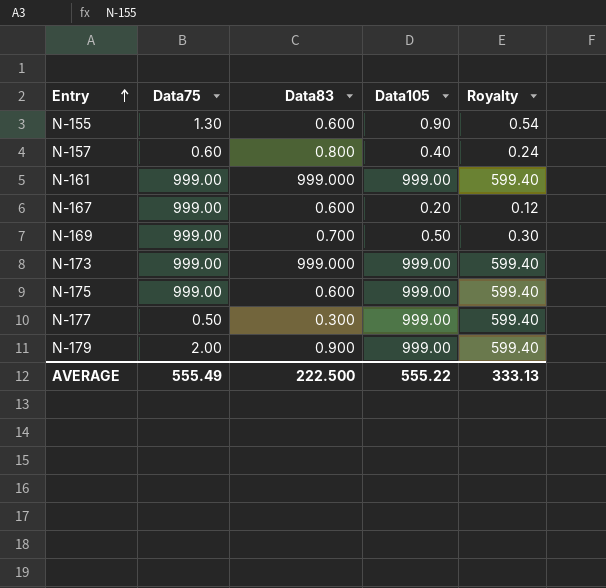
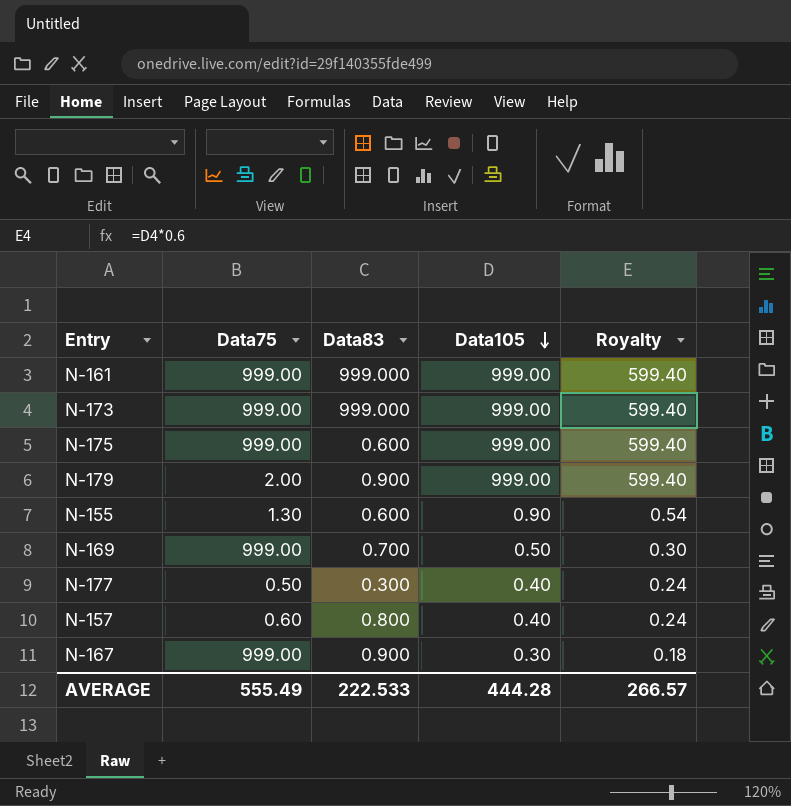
row order: Entry ascending -> Data105 descending
N-177 | Data105: 999.00 -> 0.40
N-177 | Royalty: 599.40 -> 0.24
N-167 | Data83: 0.600 -> 0.900
N-167 | Data105: 0.20 -> 0.30
N-167 | Royalty: 0.12 -> 0.18
AVERAGE | Data83: 222.500 -> 222.533
AVERAGE | Data105: 555.22 -> 444.28
AVERAGE | Royalty: 333.13 -> 266.57

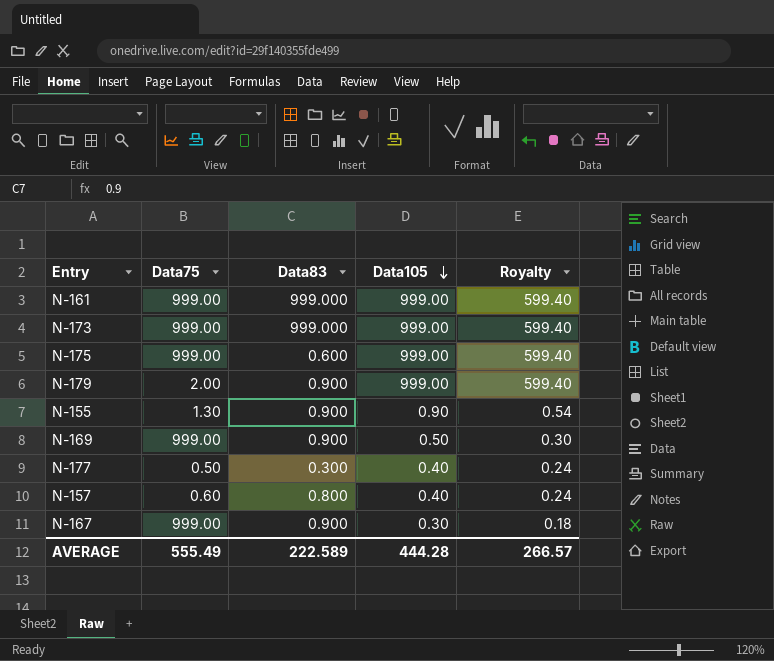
N-155 | Data83: 0.600 -> 0.900
N-169 | Data83: 0.700 -> 0.900
AVERAGE | Data83: 222.533 -> 222.589

